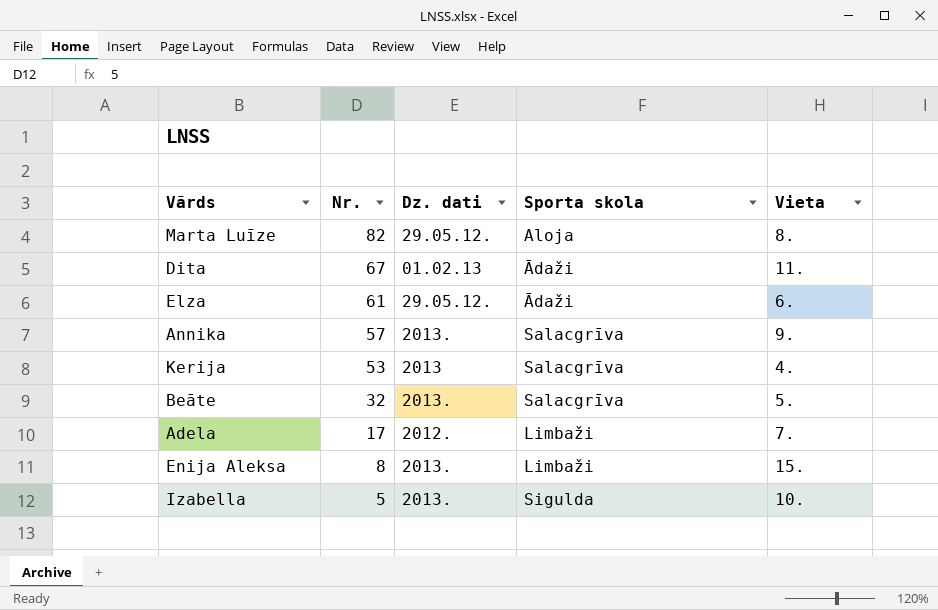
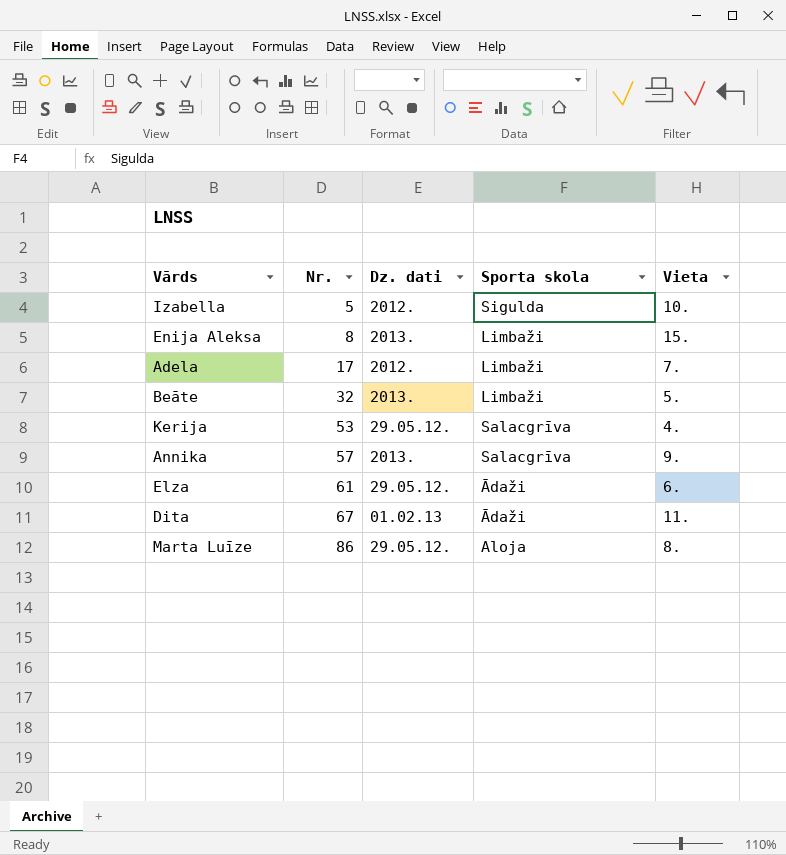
row order: Nr. descending -> Nr. ascending
Izabella | Dz. dati: 2013. -> 2012.
Beāte | Sporta skola: Salacgrīva -> Limbaži
Kerija | Dz. dati: 2013 -> 29.05.12.
Marta Luīze | Nr.: 82 -> 86

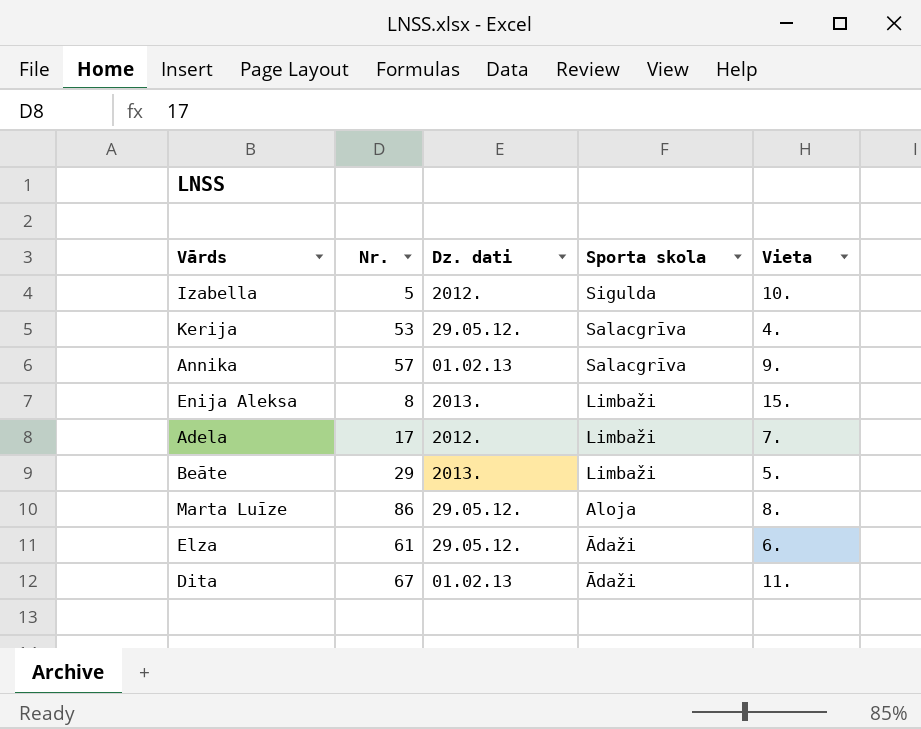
row order: Nr. ascending -> Sporta skola descending
Annika | Dz. dati: 2013. -> 01.02.13
Beāte | Nr.: 32 -> 29

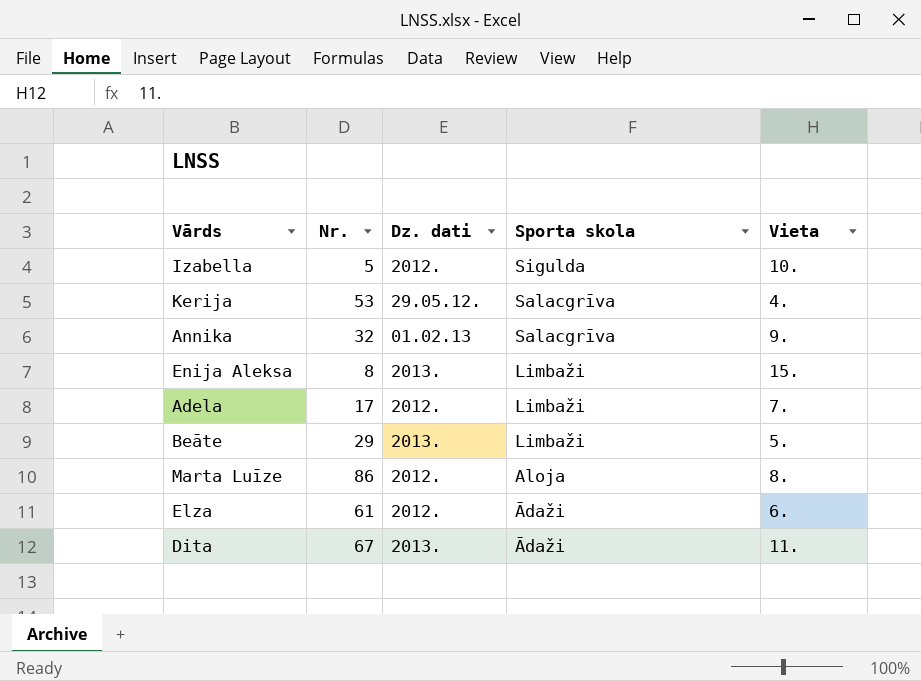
Annika | Nr.: 57 -> 32
Marta Luīze | Dz. dati: 29.05.12. -> 2012.
Elza | Dz. dati: 29.05.12. -> 2012.
Dita | Dz. dati: 01.02.13 -> 2013.

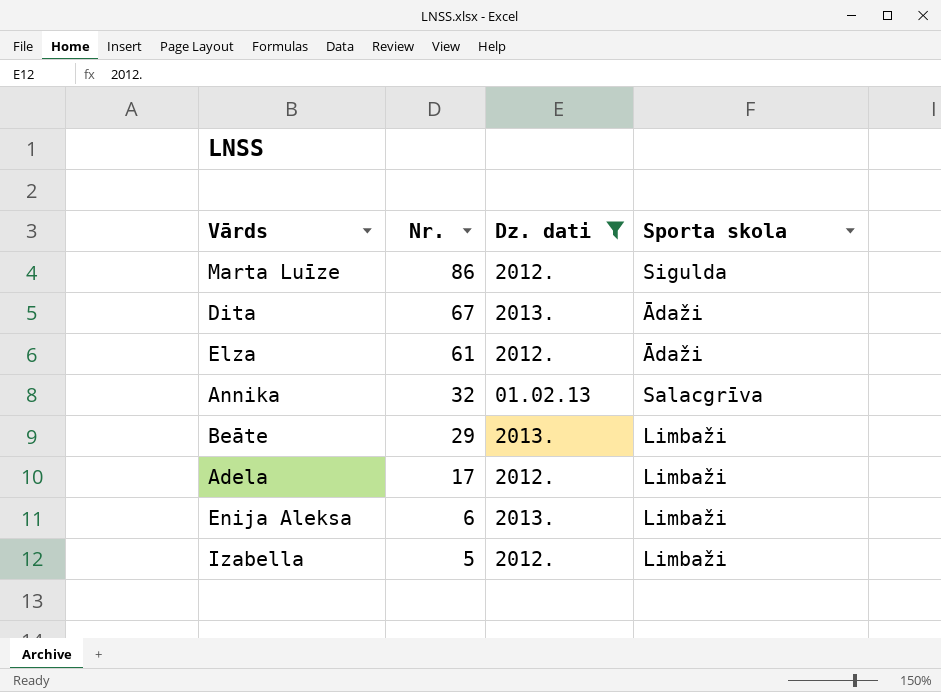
filter: none -> Dz. dati != 29.05.12.
row order: Sporta skola descending -> Nr. descending
column Vieta | position: 5 -> none
Marta Luīze | Sporta skola: Aloja -> Sigulda
Enija Aleksa | Nr.: 8 -> 6
Izabella | Sporta skola: Sigulda -> Limbaži

